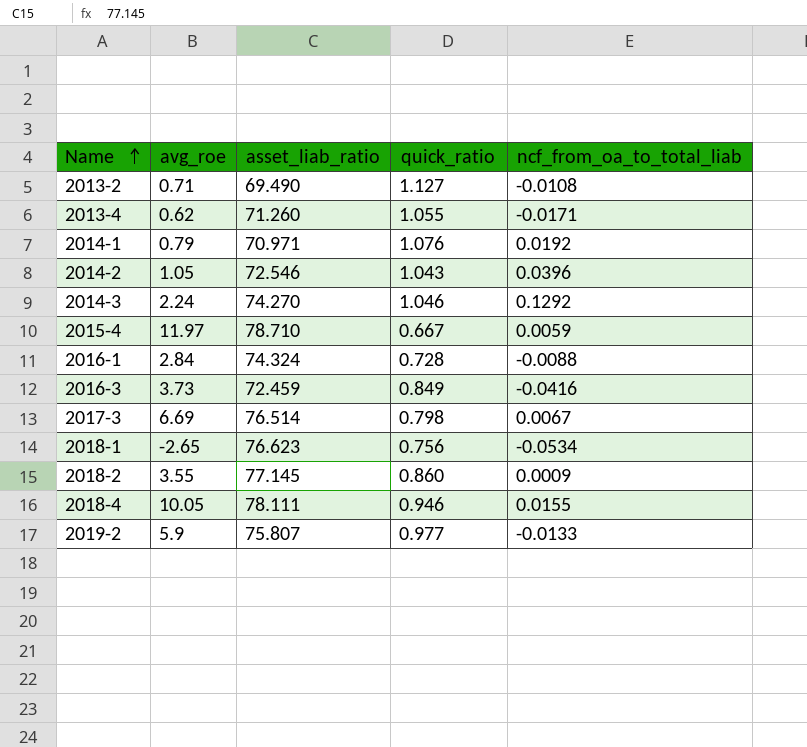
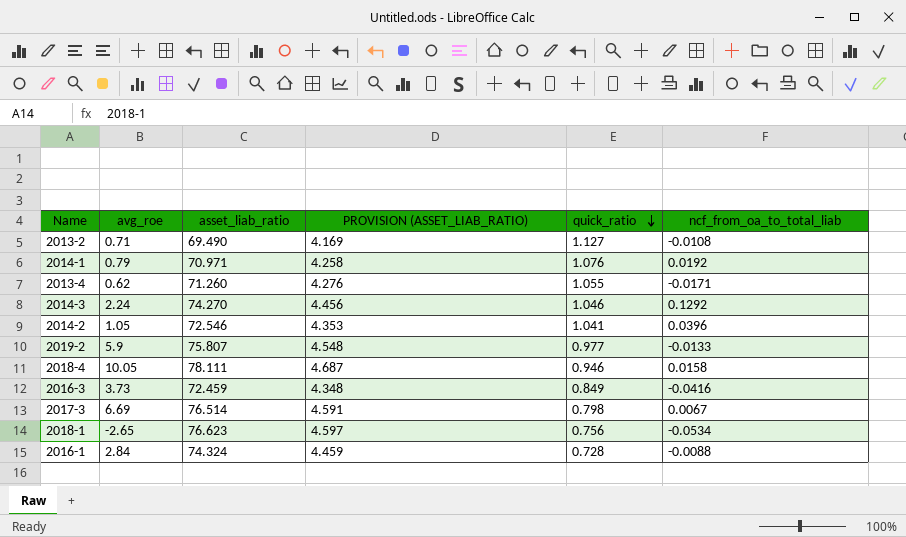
row order: Name ascending -> quick_ratio descending
column PROVISION (ASSET_LIAB_RATIO) | formula: none -> [asset_liab_ratio] * 0.06
row 2015-4: 11.97 | 78.710 | 0.667 | 0.0059 -> none
row 2018-2: 3.55 | 77.145 | 0.860 | 0.0009 -> none
2014-2 | quick_ratio: 1.043 -> 1.041
2018-4 | ncf_from_oa_to_total_liab: 0.0155 -> 0.0158

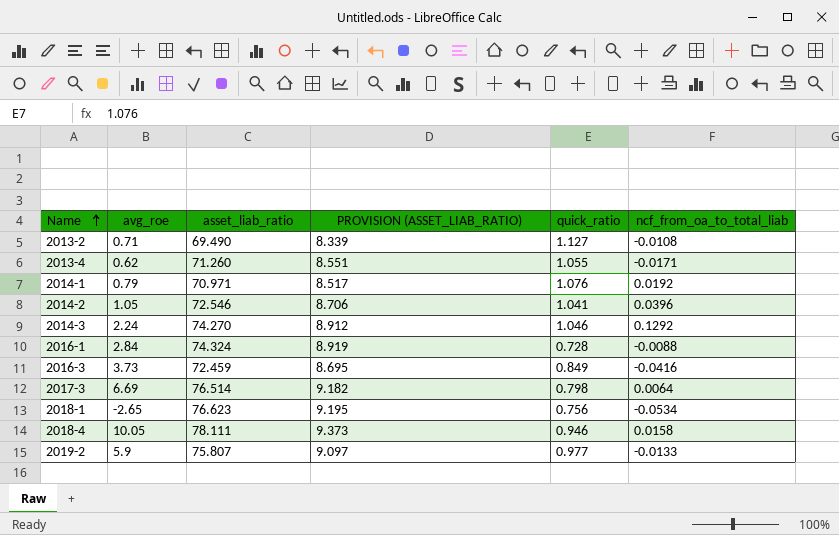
row order: quick_ratio descending -> Name ascending
column PROVISION (ASSET_LIAB_RATIO) | formula: [asset_liab_ratio] * 0.06 -> [asset_liab_ratio] * 0.12
2017-3 | ncf_from_oa_to_total_liab: 0.0067 -> 0.0064

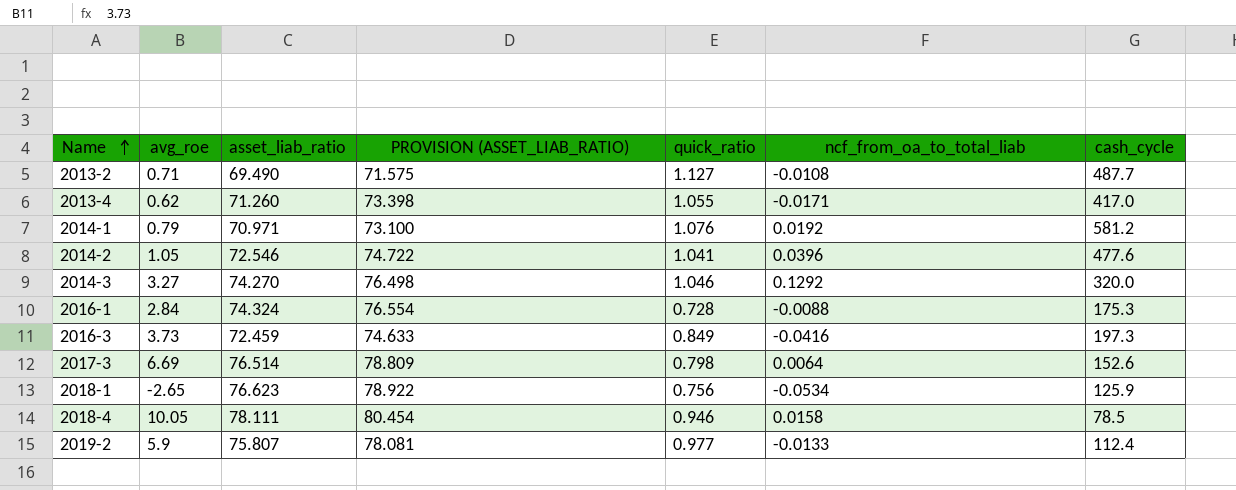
column PROVISION (ASSET_LIAB_RATIO) | formula: [asset_liab_ratio] * 0.12 -> [asset_liab_ratio] * 1.03
column cash_cycle | position: none -> 7
2014-3 | avg_roe: 2.24 -> 3.27

